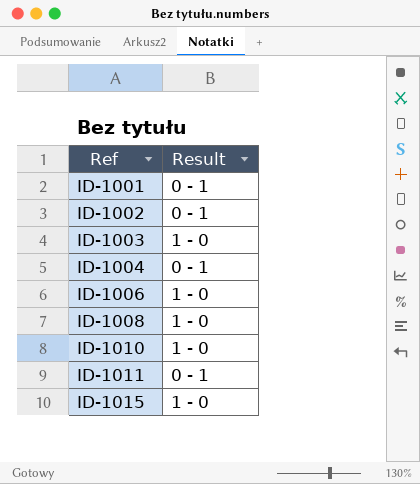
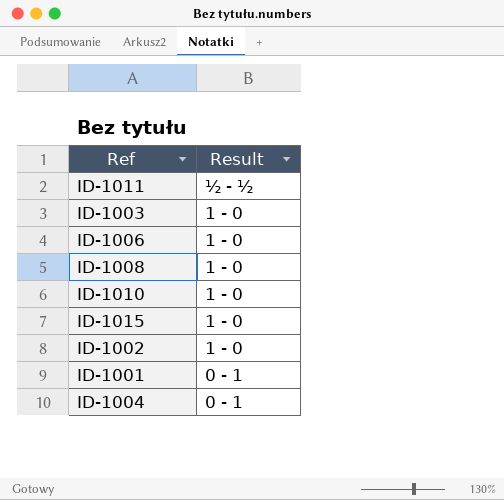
row order: Ref ascending -> Result descending
ID-1011 | Result: 0 - 1 -> ½ - ½
ID-1002 | Result: 0 - 1 -> 1 - 0

